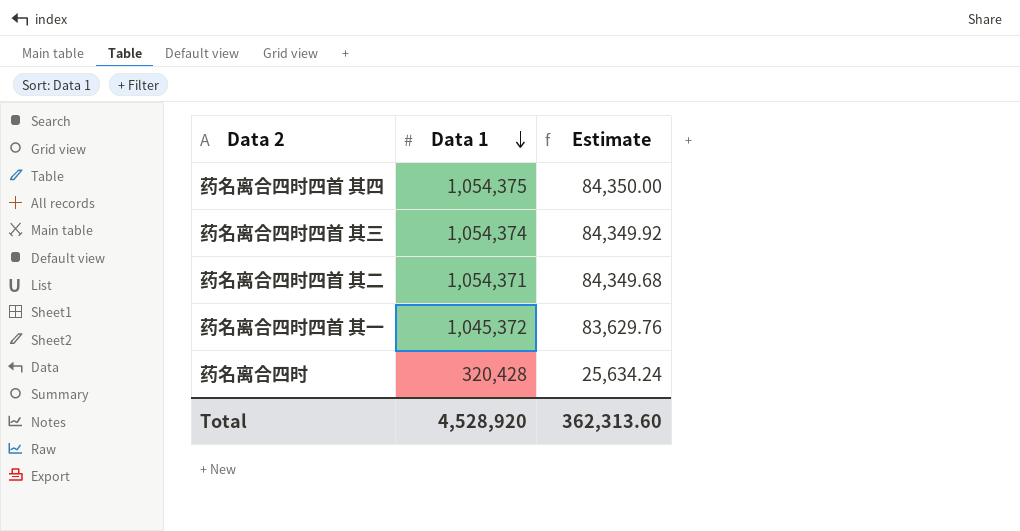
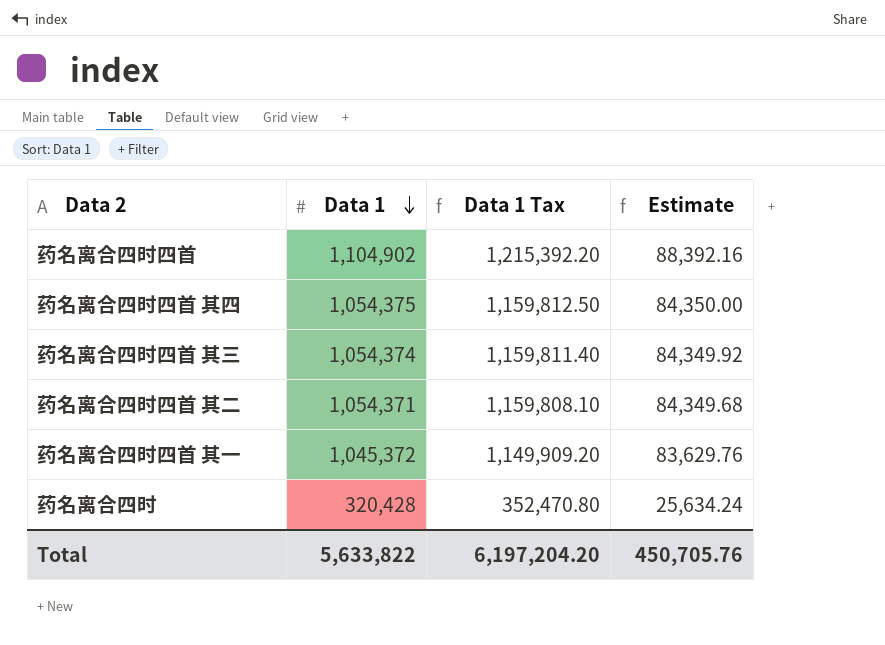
column Data 1 Tax | formula: none -> [Data 1] * 1.1
row 药名离合四时四首: none -> 1,104,902 | 1,215,392.20 | 88,392.16
Total | Data 1: 4,528,920 -> 5,633,822
Total | Estimate: 362,313.60 -> 450,705.76

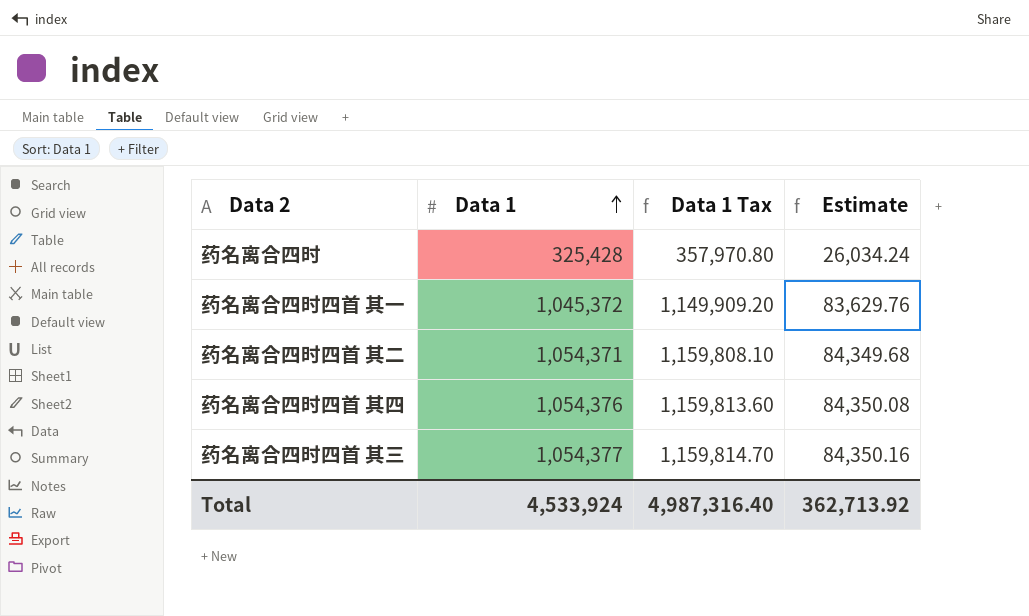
row order: Data 1 descending -> Data 1 ascending
row 药名离合四时四首: 1,104,902 | 1,215,392.20 | 88,392.16 -> none
药名离合四时 | Data 1: 320,428 -> 325,428
药名离合四时 | Data 1 Tax: 352,470.80 -> 357,970.80
药名离合四时 | Estimate: 25,634.24 -> 26,034.24
药名离合四时四首 其四 | Data 1: 1,054,375 -> 1,054,376
药名离合四时四首 其四 | Data 1 Tax: 1,159,812.50 -> 1,159,813.60
药名离合四时四首 其四 | Estimate: 84,350.00 -> 84,350.08
药名离合四时四首 其三 | Data 1: 1,054,374 -> 1,054,377
药名离合四时四首 其三 | Data 1 Tax: 1,159,811.40 -> 1,159,814.70
药名离合四时四首 其三 | Estimate: 84,349.92 -> 84,350.16
Total | Data 1: 5,633,822 -> 4,533,924
Total | Data 1 Tax: 6,197,204.20 -> 4,987,316.40
Total | Estimate: 450,705.76 -> 362,713.92

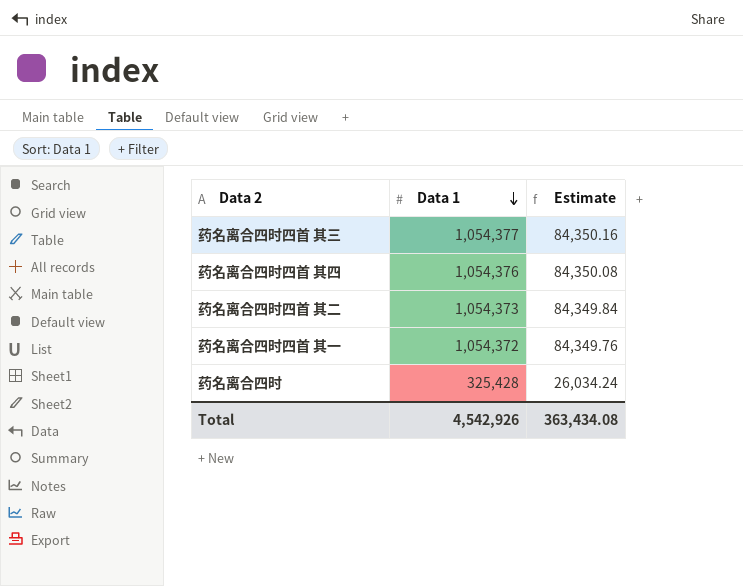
row order: Data 1 ascending -> Data 1 descending
column Data 1 Tax | formula: [Data 1] * 1.1 -> none
药名离合四时四首 其二 | Data 1: 1,054,371 -> 1,054,373
药名离合四时四首 其二 | Estimate: 84,349.68 -> 84,349.84
药名离合四时四首 其一 | Data 1: 1,045,372 -> 1,054,372
药名离合四时四首 其一 | Estimate: 83,629.76 -> 84,349.76
Total | Data 1: 4,533,924 -> 4,542,926
Total | Estimate: 362,713.92 -> 363,434.08

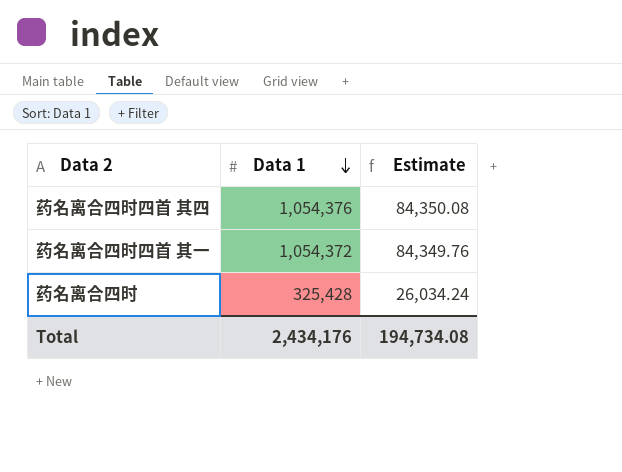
row 药名离合四时四首 其三: 1,054,377 | 84,350.16 -> none
row 药名离合四时四首 其二: 1,054,373 | 84,349.84 -> none
Total | Data 1: 4,542,926 -> 2,434,176
Total | Estimate: 363,434.08 -> 194,734.08

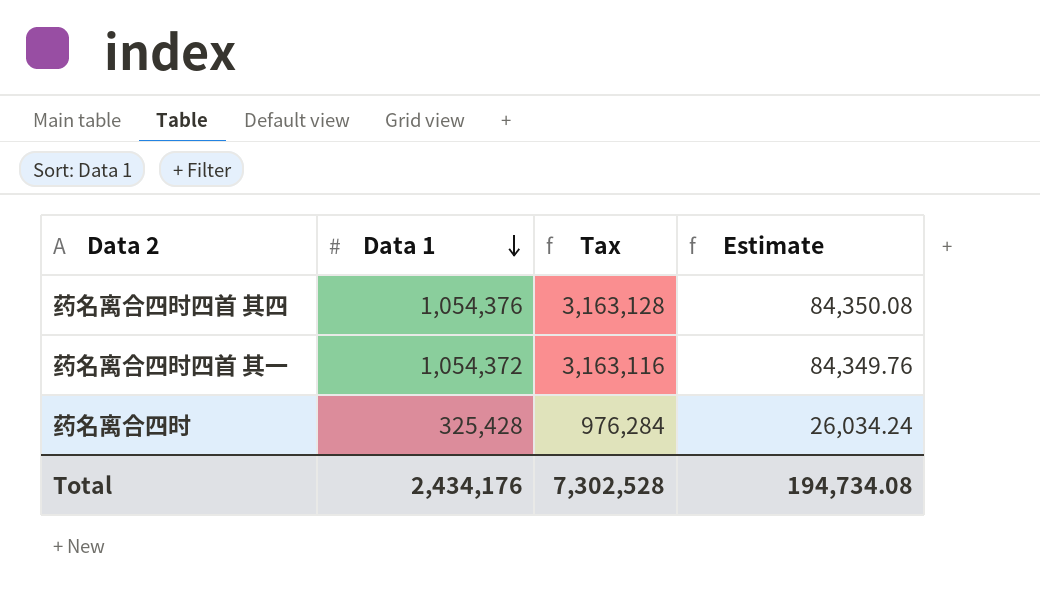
column Tax | formula: none -> [Data 1] * 3

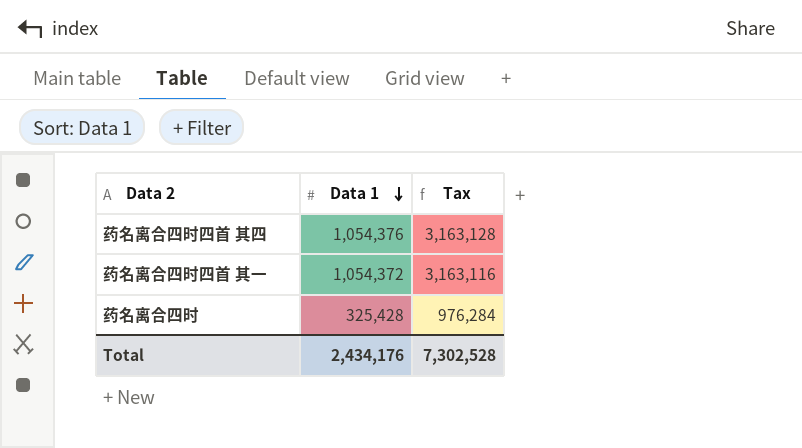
column Estimate | formula: [Data 1] * 0.08 -> none

